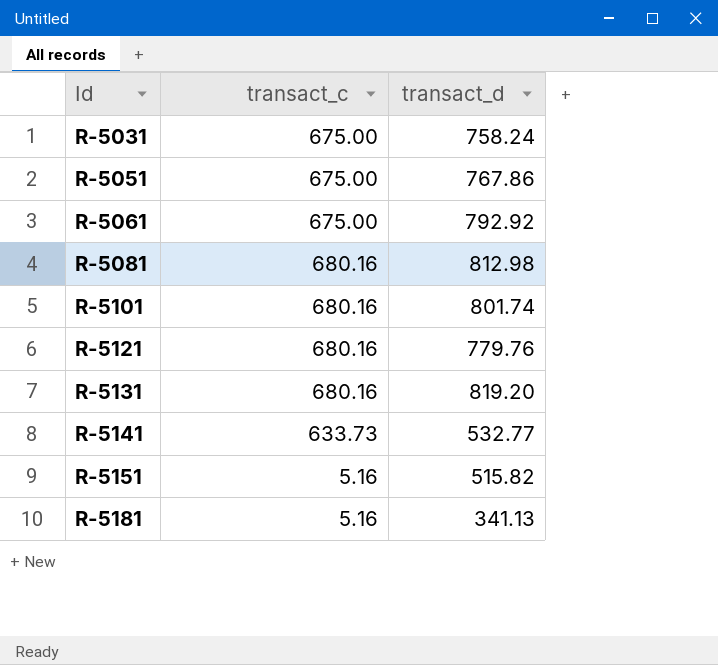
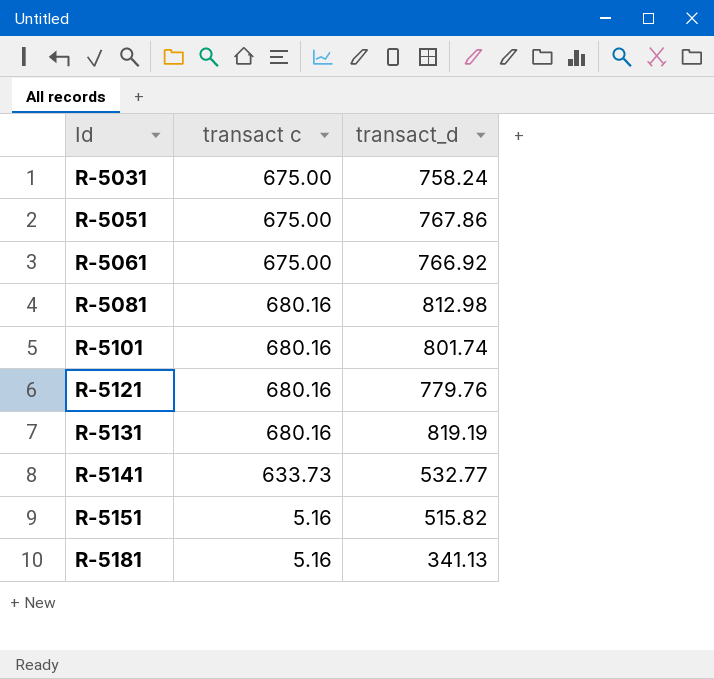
column name: transact_c -> transact c
R-5061 | transact_d: 792.92 -> 766.92
R-5131 | transact_d: 819.20 -> 819.19

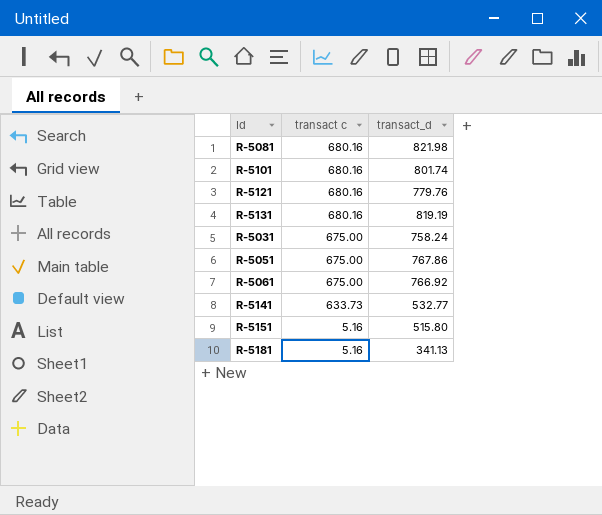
row order: Id ascending -> transact c descending
R-5081 | transact_d: 812.98 -> 821.98
R-5151 | transact_d: 515.82 -> 515.80

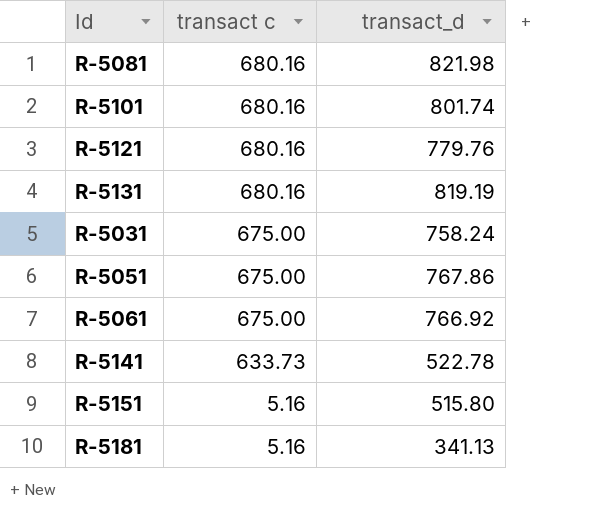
R-5141 | transact_d: 532.77 -> 522.78

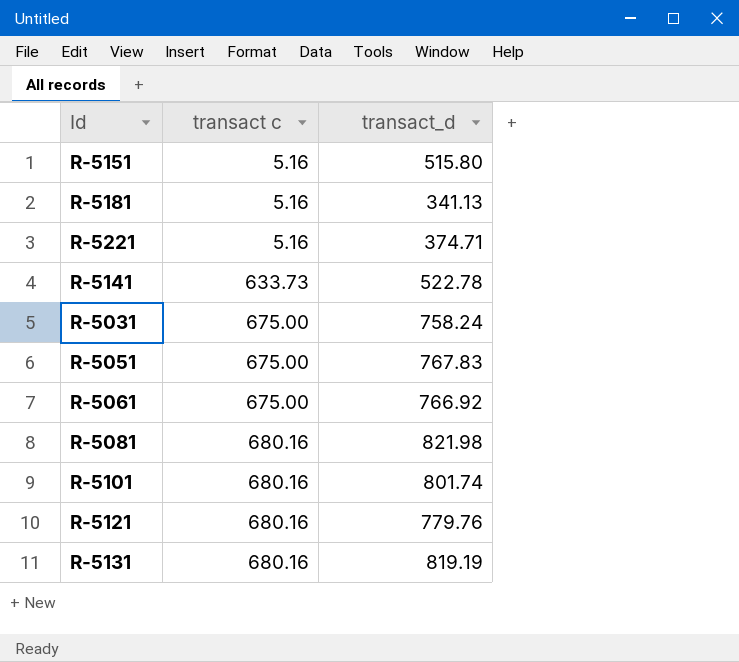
row order: transact c descending -> transact c ascending
row R-5221: none -> 5.16 | 374.71
R-5051 | transact_d: 767.86 -> 767.83

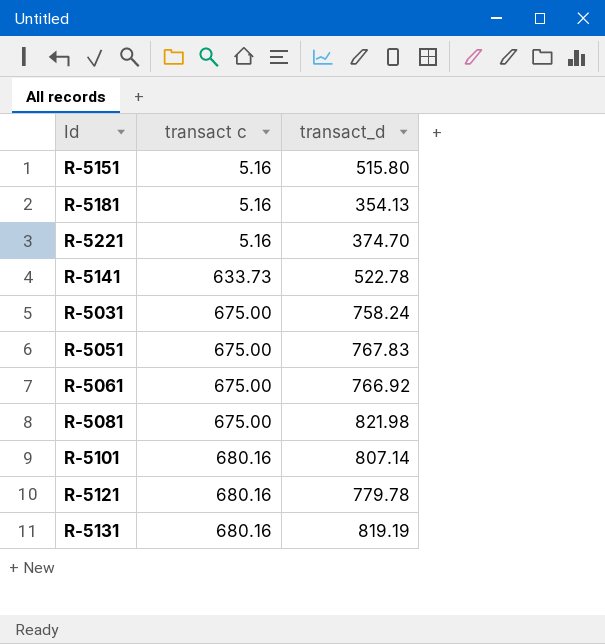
R-5181 | transact_d: 341.13 -> 354.13
R-5221 | transact_d: 374.71 -> 374.70
R-5081 | transact c: 680.16 -> 675.00
R-5101 | transact_d: 801.74 -> 807.14
R-5121 | transact_d: 779.76 -> 779.78

